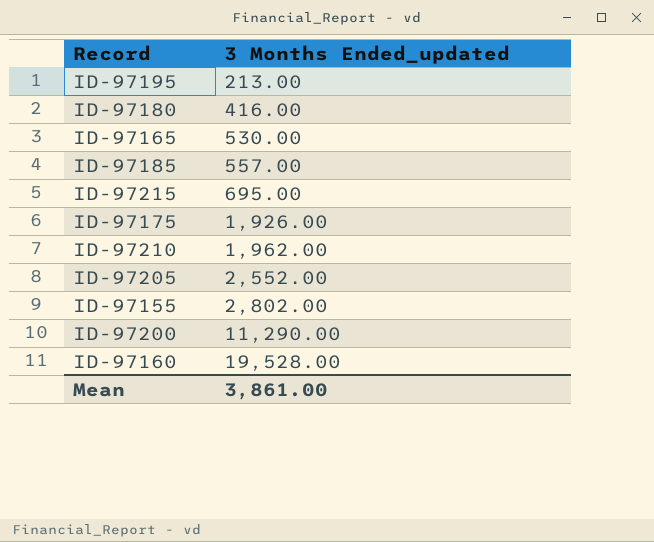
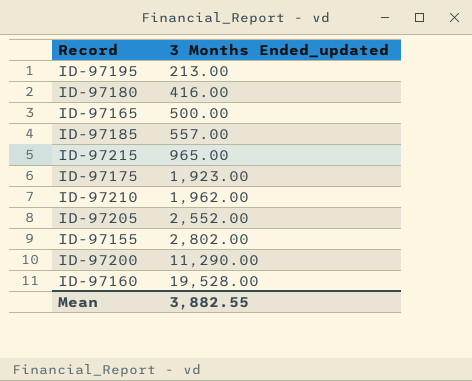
ID-97165 | 3 Months Ended_updated: 530.00 -> 500.00
ID-97215 | 3 Months Ended_updated: 695.00 -> 965.00
ID-97175 | 3 Months Ended_updated: 1,926.00 -> 1,923.00
Mean | 3 Months Ended_updated: 3,861.00 -> 3,882.55

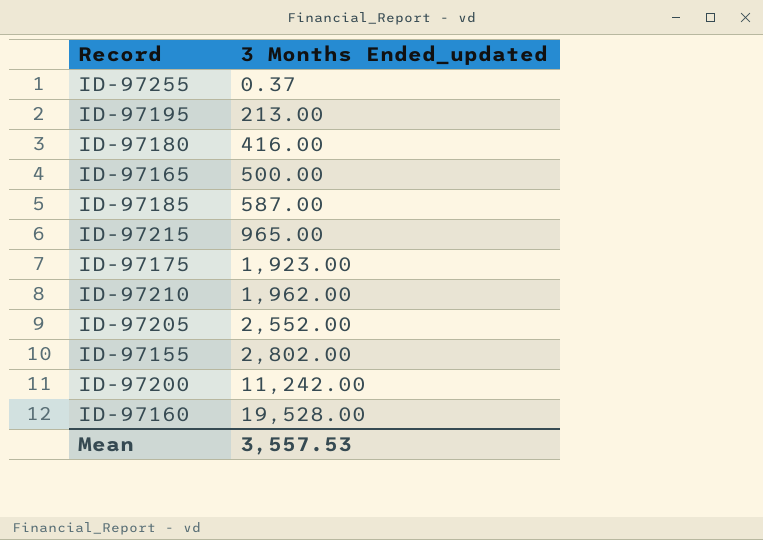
row ID-97255: none -> 0.37
ID-97185 | 3 Months Ended_updated: 557.00 -> 587.00
ID-97200 | 3 Months Ended_updated: 11,290.00 -> 11,242.00
Mean | 3 Months Ended_updated: 3,882.55 -> 3,557.53

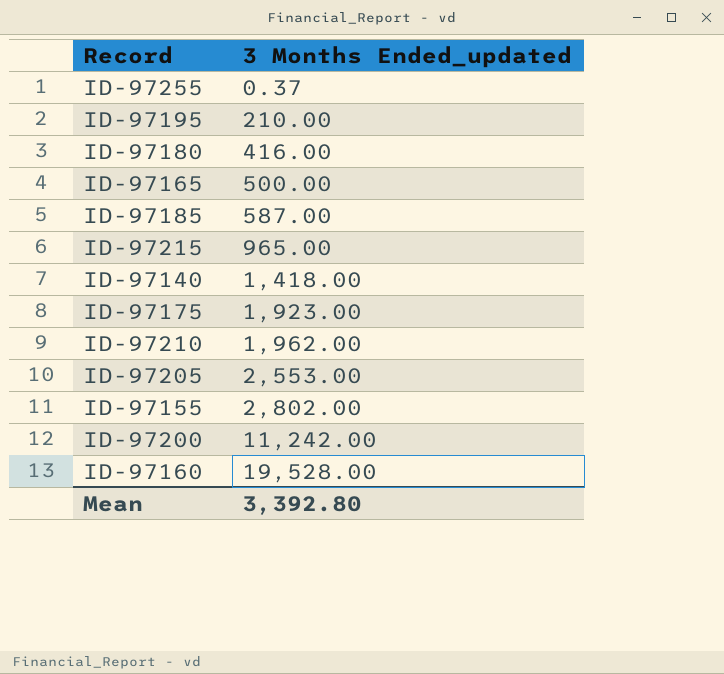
ID-97195 | 3 Months Ended_updated: 213.00 -> 210.00
row ID-97140: none -> 1,418.00
ID-97205 | 3 Months Ended_updated: 2,552.00 -> 2,553.00
Mean | 3 Months Ended_updated: 3,557.53 -> 3,392.80

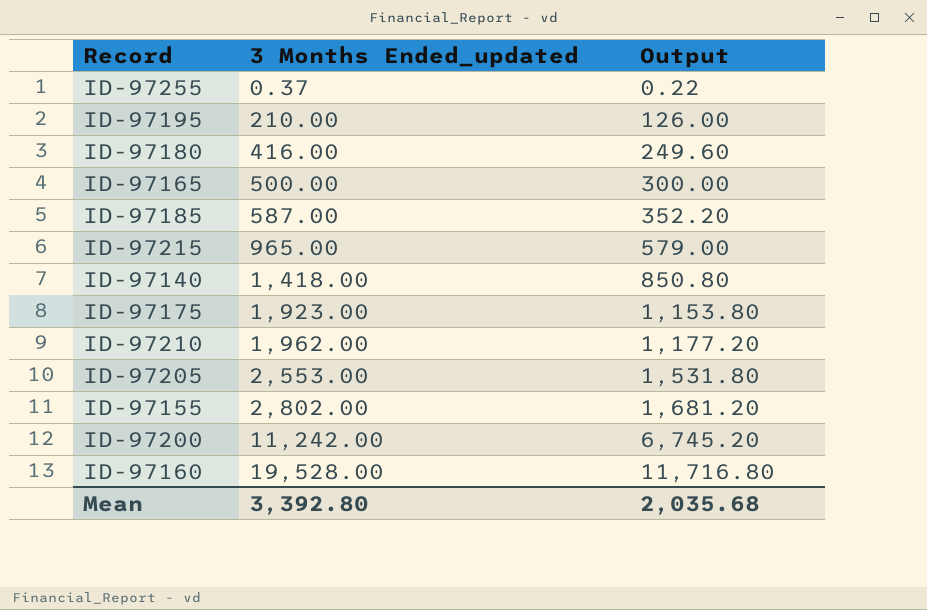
column Output | formula: none -> [3 Months Ended_updated] * 0.6

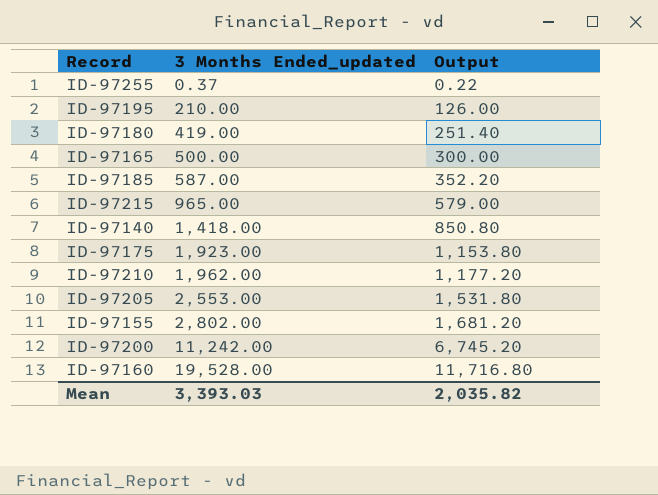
ID-97180 | 3 Months Ended_updated: 416.00 -> 419.00
ID-97180 | Output: 249.60 -> 251.40
Mean | 3 Months Ended_updated: 3,392.80 -> 3,393.03
Mean | Output: 2,035.68 -> 2,035.82

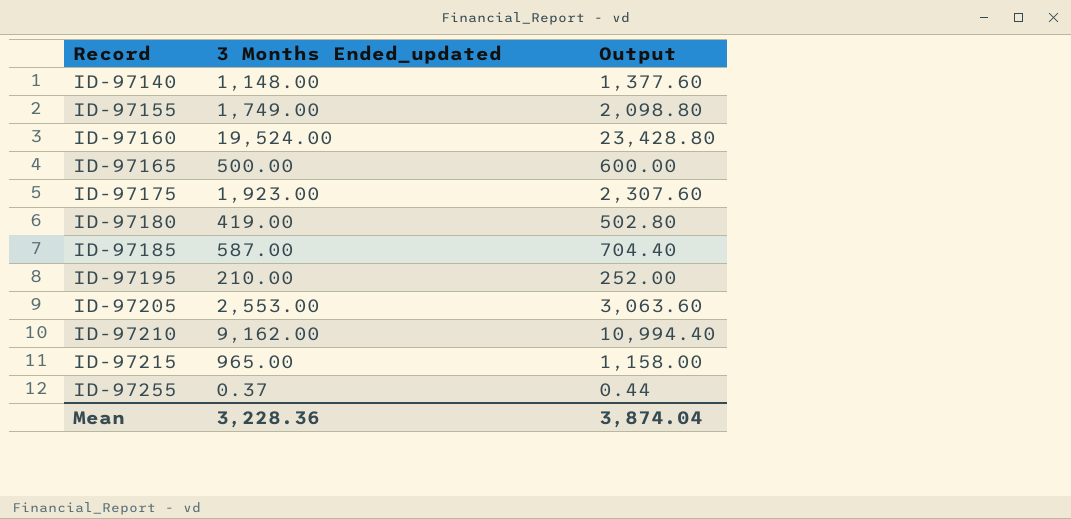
row order: 3 Months Ended_updated ascending -> Record ascending
column Output | formula: [3 Months Ended_updated] * 0.6 -> [3 Months Ended_updated] * 1.2
row ID-97200: 11,242.00 | 6,745.20 -> none
ID-97140 | 3 Months Ended_updated: 1,418.00 -> 1,148.00
ID-97155 | 3 Months Ended_updated: 2,802.00 -> 1,749.00
ID-97160 | 3 Months Ended_updated: 19,528.00 -> 19,524.00
ID-97210 | 3 Months Ended_updated: 1,962.00 -> 9,162.00
Mean | 3 Months Ended_updated: 3,393.03 -> 3,228.36
Mean | Output: 2,035.82 -> 3,874.04

